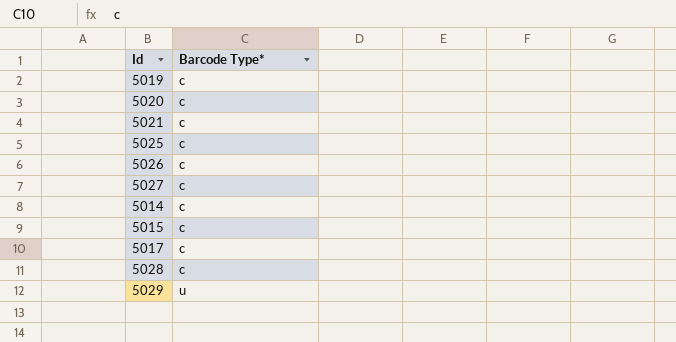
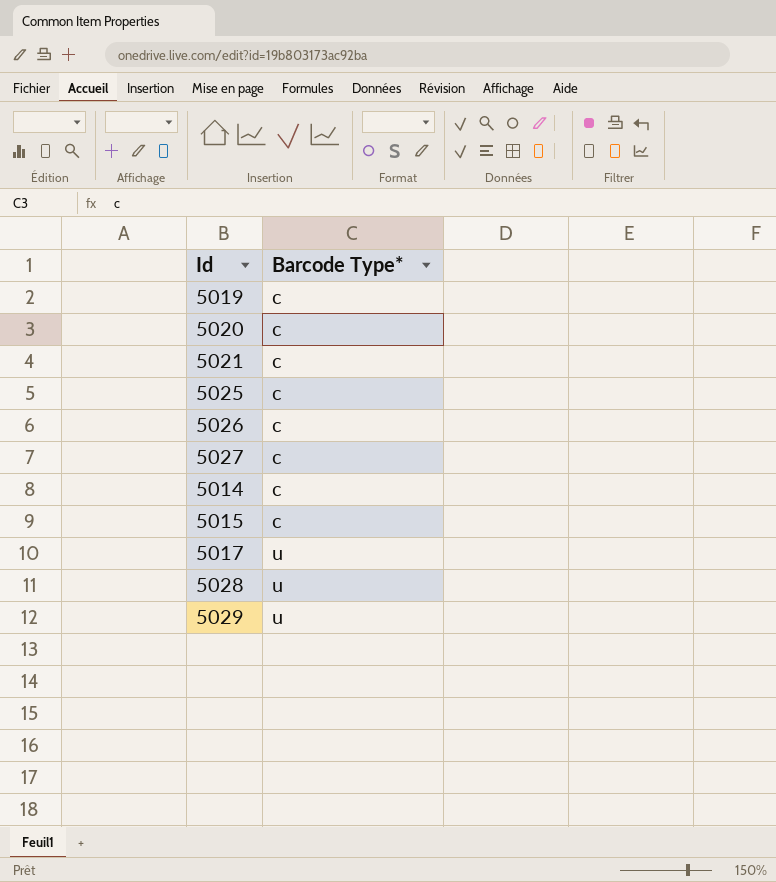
5017 | Barcode Type*: c -> u
5028 | Barcode Type*: c -> u

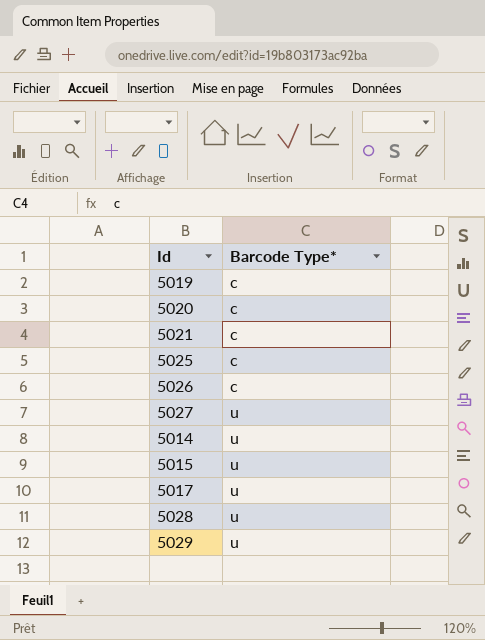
5027 | Barcode Type*: c -> u
5014 | Barcode Type*: c -> u
5015 | Barcode Type*: c -> u

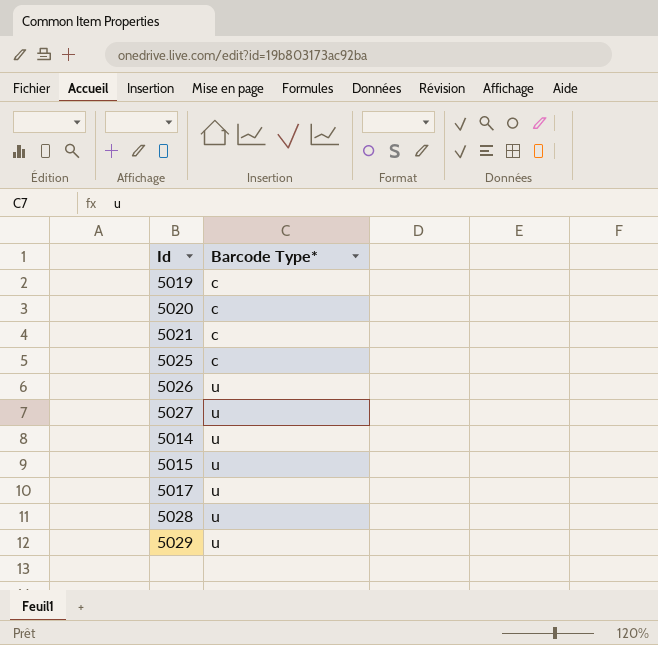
5026 | Barcode Type*: c -> u

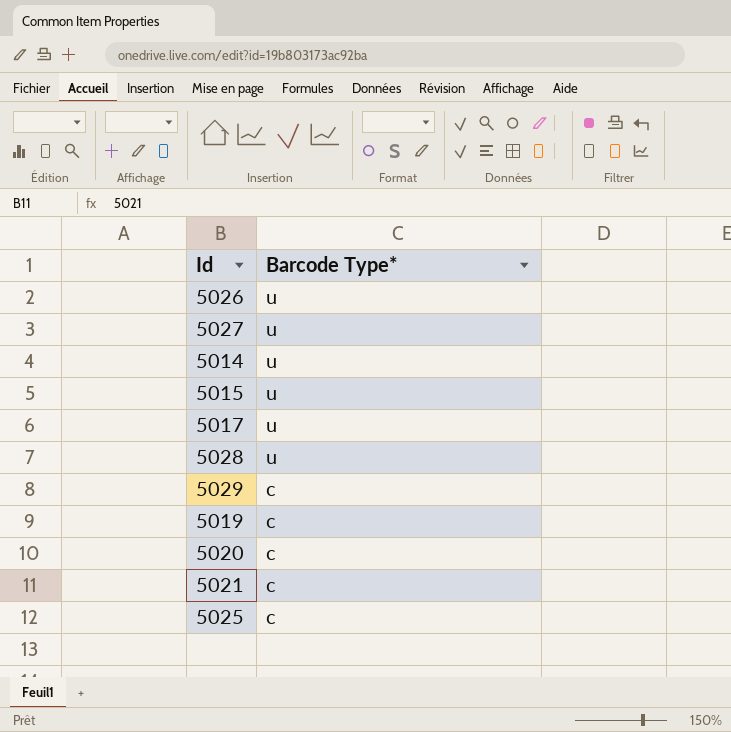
row order: Barcode Type* ascending -> Barcode Type* descending
5029 | Barcode Type*: u -> c

